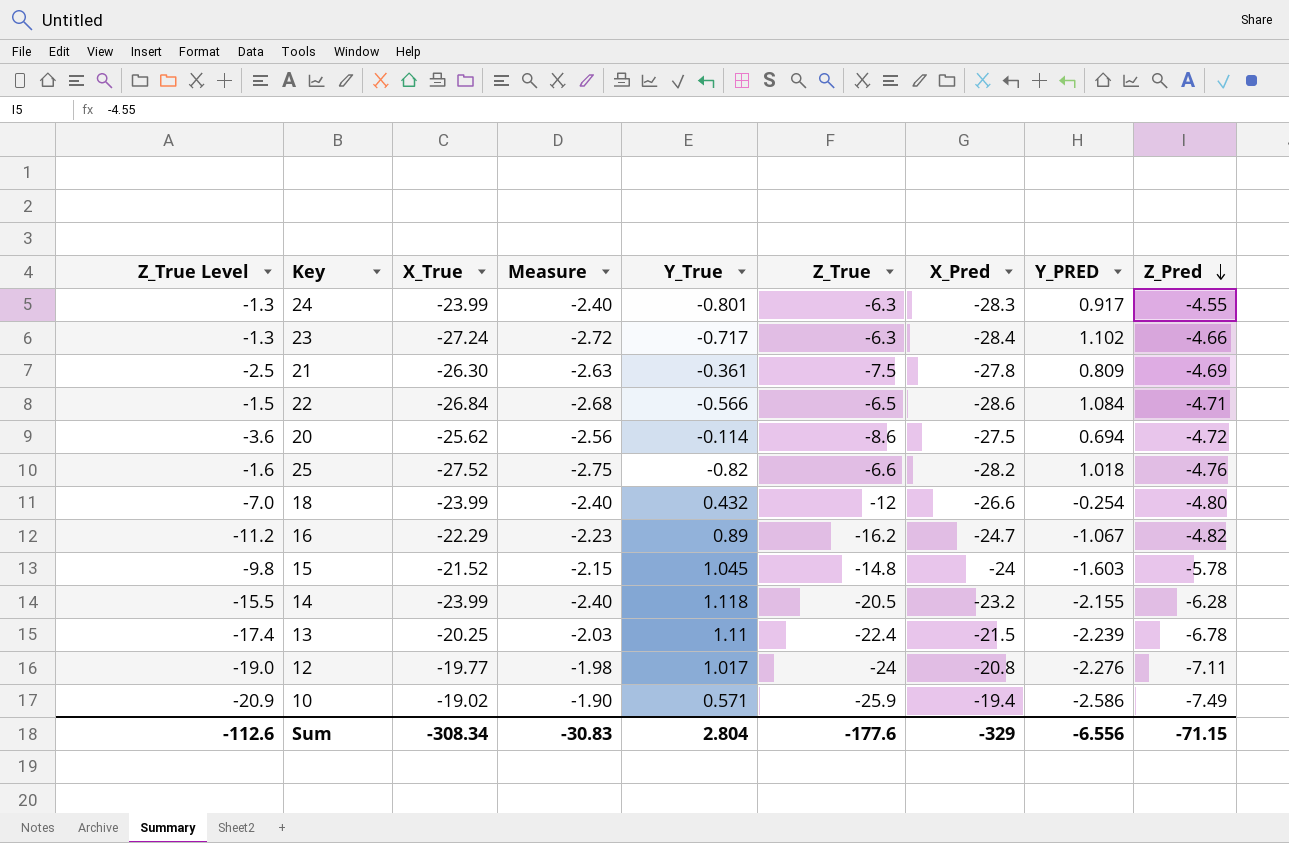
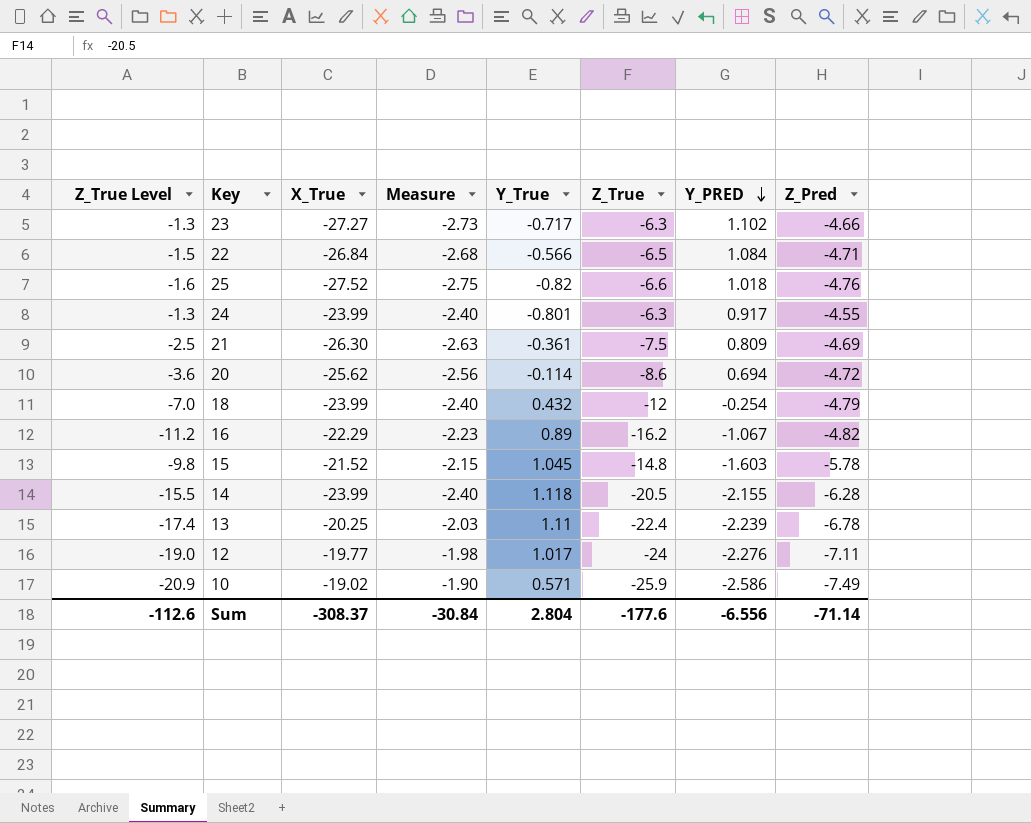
row order: Z_Pred descending -> Y_PRED descending
column X_Pred | position: 7 -> none
23 | X_True: -27.24 -> -27.27
23 | Measure: -2.72 -> -2.73
18 | Z_Pred: -4.80 -> -4.79
Sum | X_True: -308.34 -> -308.37
Sum | Measure: -30.83 -> -30.84
Sum | Z_Pred: -71.15 -> -71.14

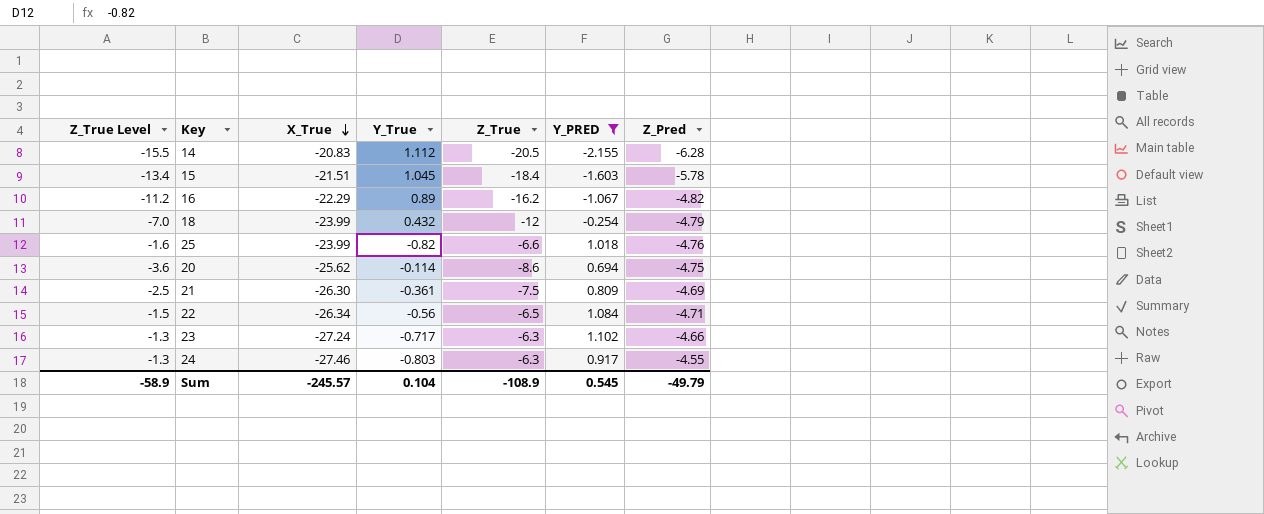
filter: none -> Y_PRED >= -2.155
row order: Y_PRED descending -> X_True descending
column Measure | formula: [X_True] * 0.1 -> none
14 | X_True: -23.99 -> -20.83
14 | Y_True: 1.118 -> 1.112
15 | Z_True Level: -9.8 -> -13.4
15 | X_True: -21.52 -> -21.51
15 | Z_True: -14.8 -> -18.4
25 | X_True: -27.52 -> -23.99
20 | Z_Pred: -4.72 -> -4.75
22 | X_True: -26.84 -> -26.34
22 | Y_True: -0.566 -> -0.56
23 | X_True: -27.27 -> -27.24
24 | X_True: -23.99 -> -27.46
24 | Y_True: -0.801 -> -0.803
Sum | Z_True Level: -112.6 -> -58.9
Sum | X_True: -308.37 -> -245.57
Sum | Y_True: 2.804 -> 0.104
Sum | Z_True: -177.6 -> -108.9
Sum | Y_PRED: -6.556 -> 0.545
Sum | Z_Pred: -71.14 -> -49.79

